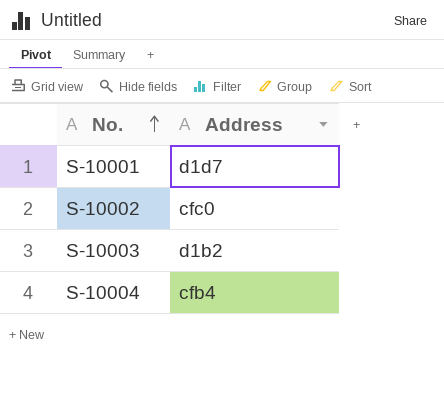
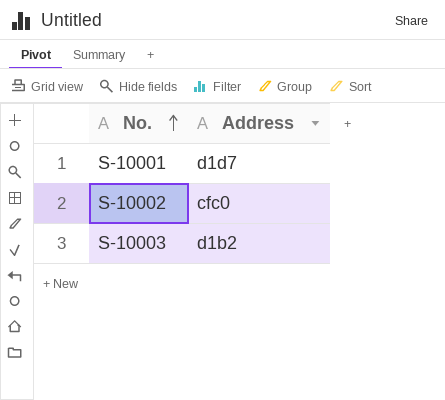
row S-10004: cfb4 -> none

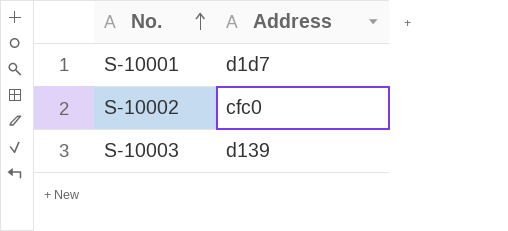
S-10003 | Address: d1b2 -> d139

